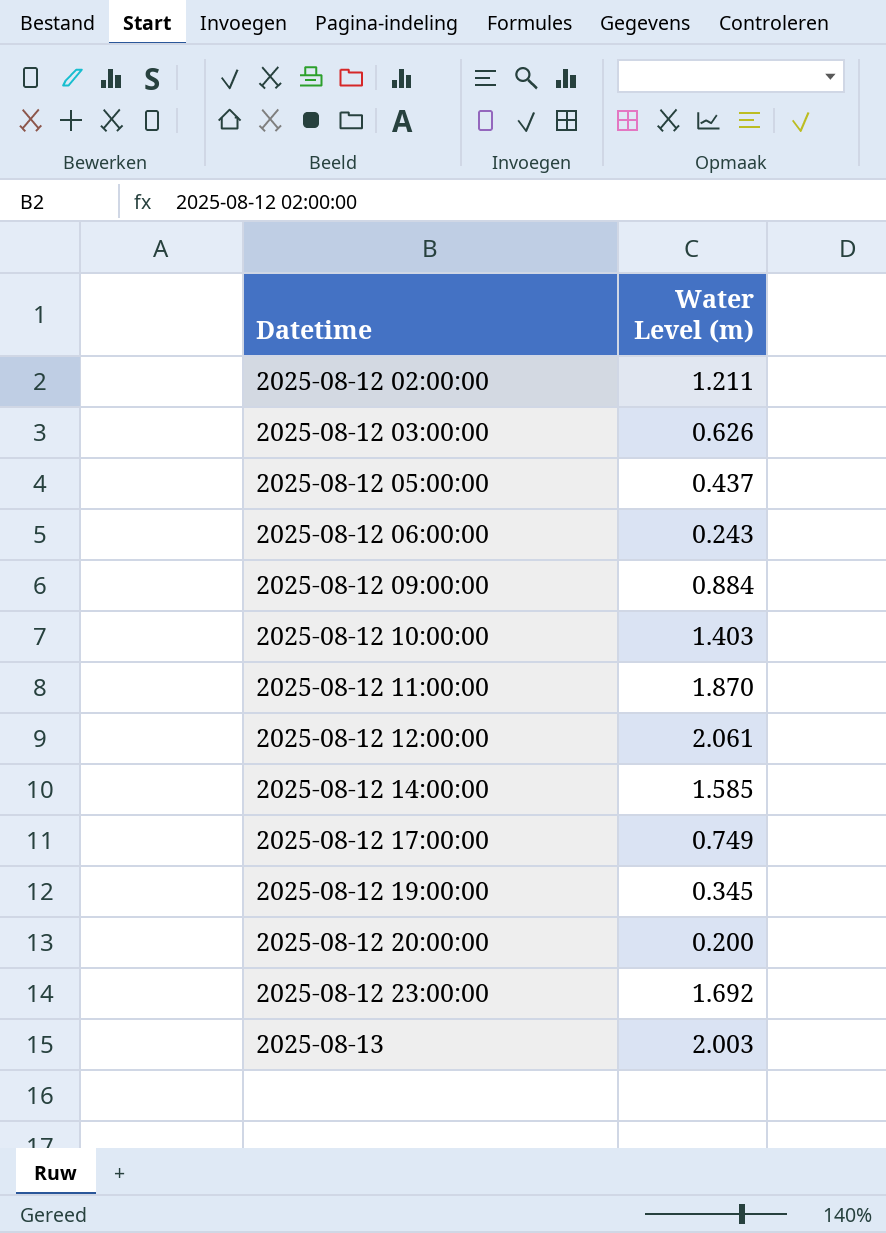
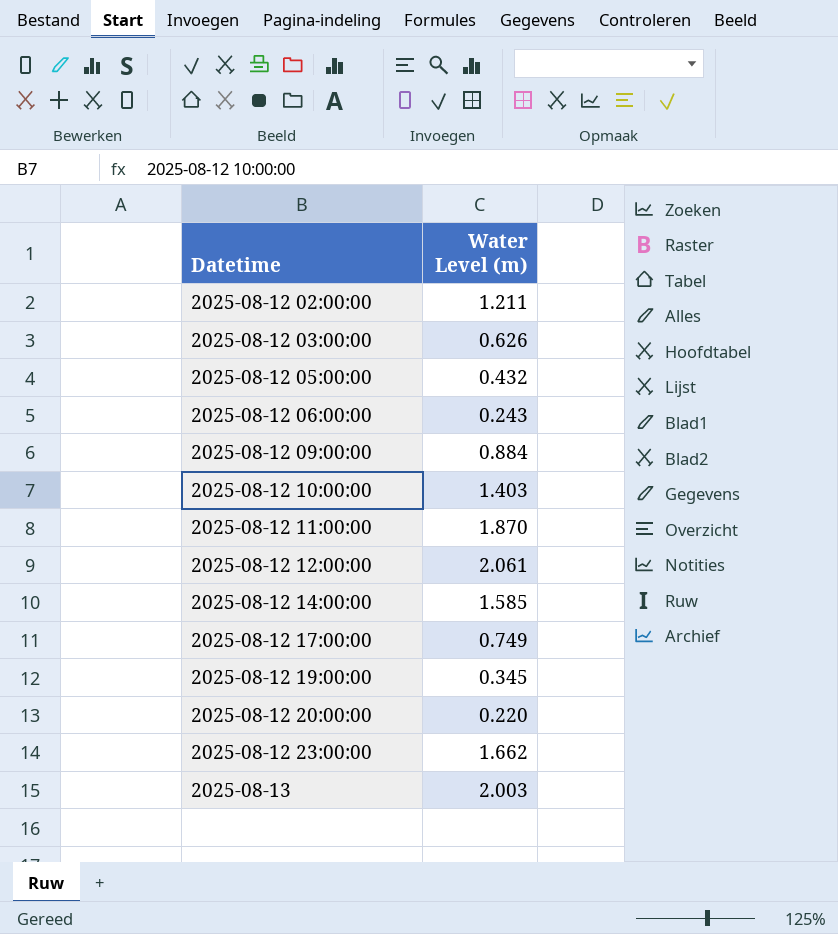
2025-08-12 05:00:00 | Water Level (m): 0.437 -> 0.432
2025-08-12 20:00:00 | Water Level (m): 0.200 -> 0.220
2025-08-12 23:00:00 | Water Level (m): 1.692 -> 1.662

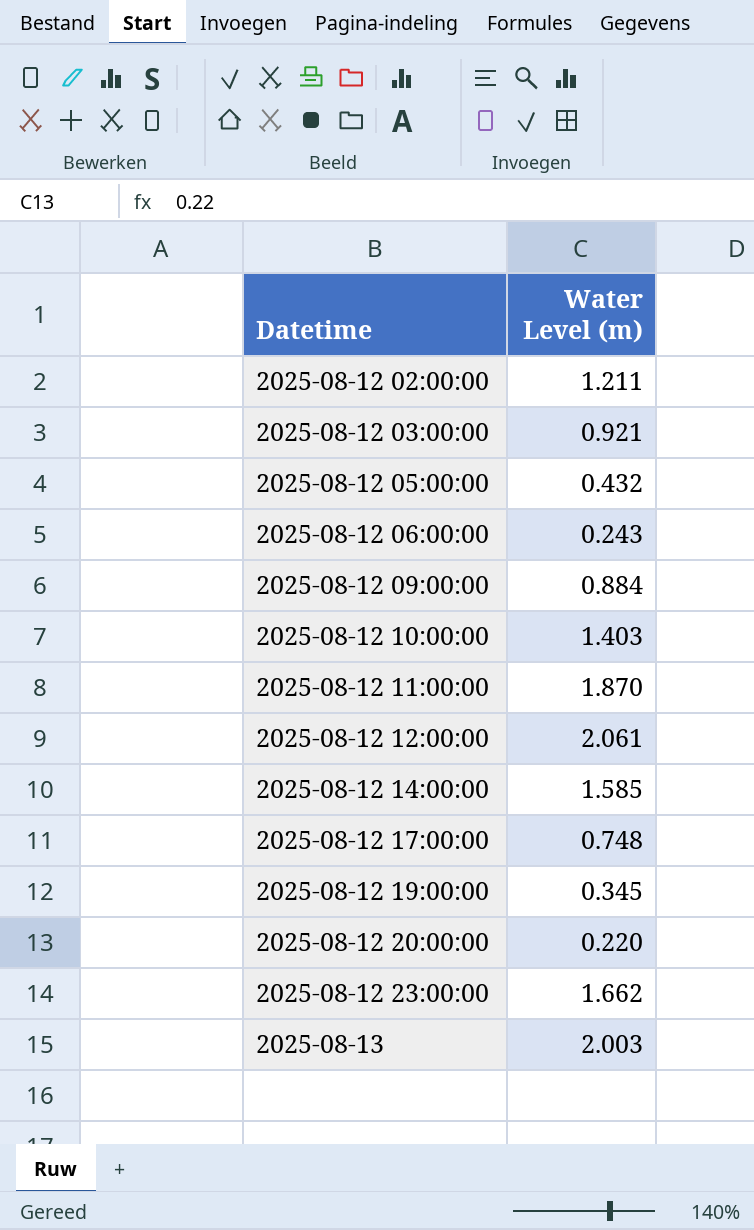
2025-08-12 03:00:00 | Water Level (m): 0.626 -> 0.921
2025-08-12 17:00:00 | Water Level (m): 0.749 -> 0.748

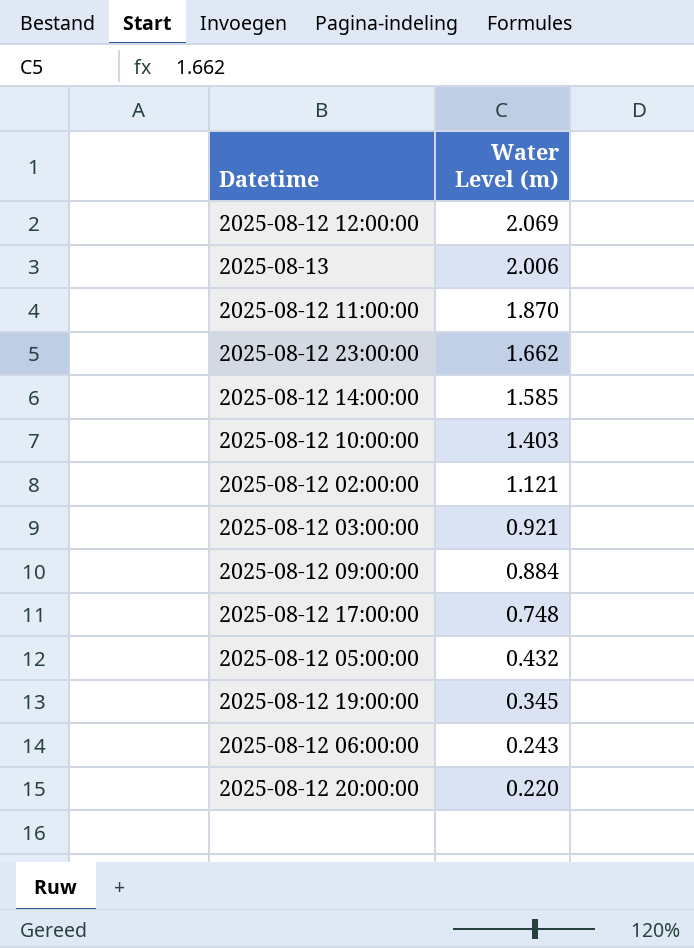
row order: Datetime ascending -> Water Level (m) descending
2025-08-12 12:00:00 | Water Level (m): 2.061 -> 2.069
2025-08-13 | Water Level (m): 2.003 -> 2.006
2025-08-12 02:00:00 | Water Level (m): 1.211 -> 1.121

